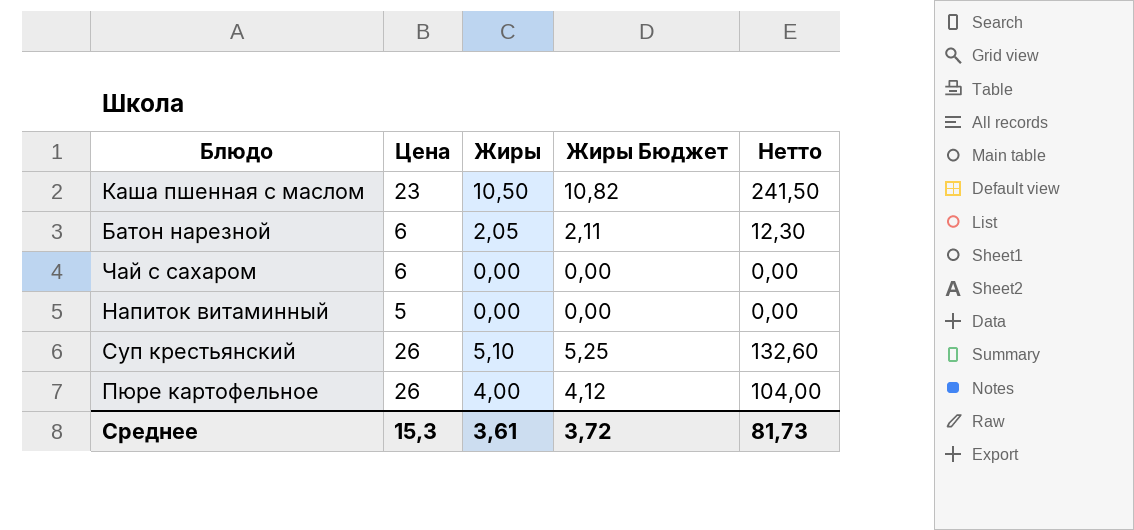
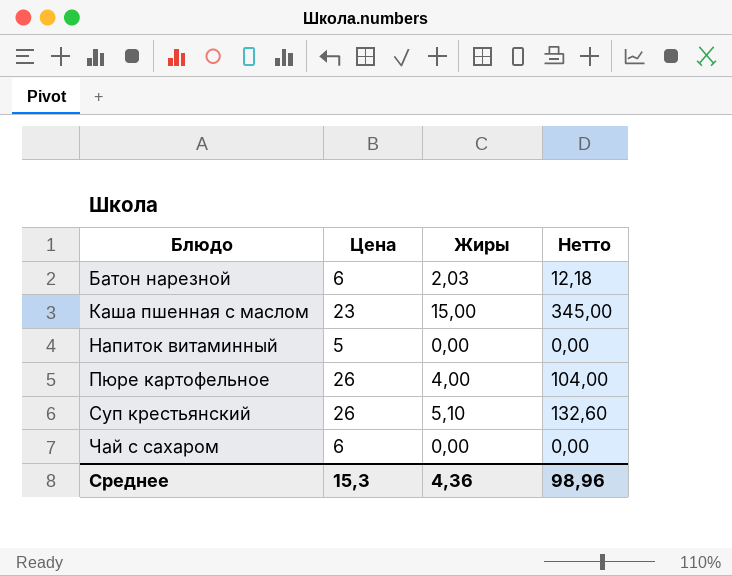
row order: none -> Блюдо ascending
column Жиры Бюджет | formula: [Жиры] * 1,03 -> none
Батон нарезной | Жиры: 2,05 -> 2,03
Батон нарезной | Нетто: 12,30 -> 12,18
Каша пшенная с маслом | Жиры: 10,50 -> 15,00
Каша пшенная с маслом | Нетто: 241,50 -> 345,00
Среднее | Жиры: 3,61 -> 4,36
Среднее | Нетто: 81,73 -> 98,96

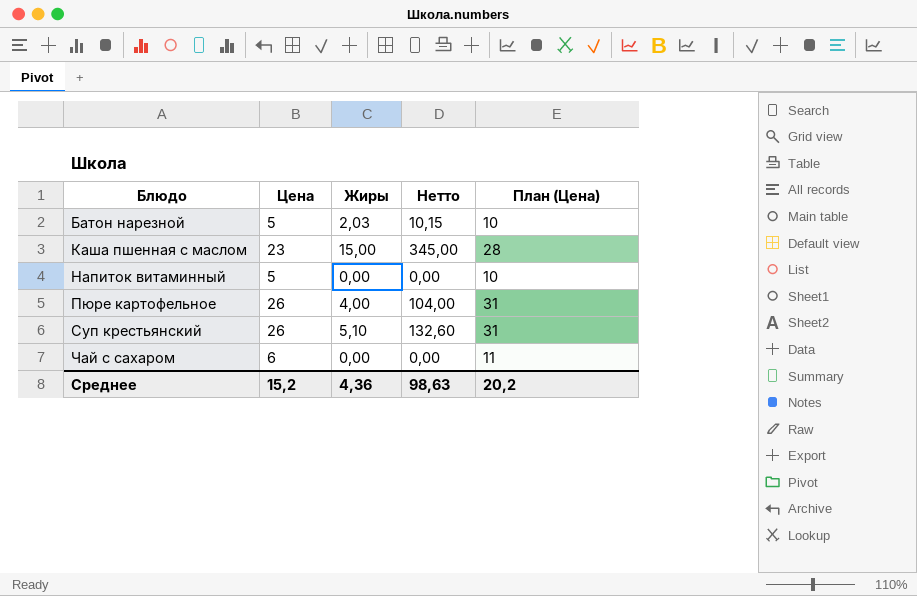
column План (Цена) | formula: none -> [Цена] + 5
Батон нарезной | Цена: 6 -> 5
Батон нарезной | Нетто: 12,18 -> 10,15
Среднее | Цена: 15,3 -> 15,2
Среднее | Нетто: 98,96 -> 98,63

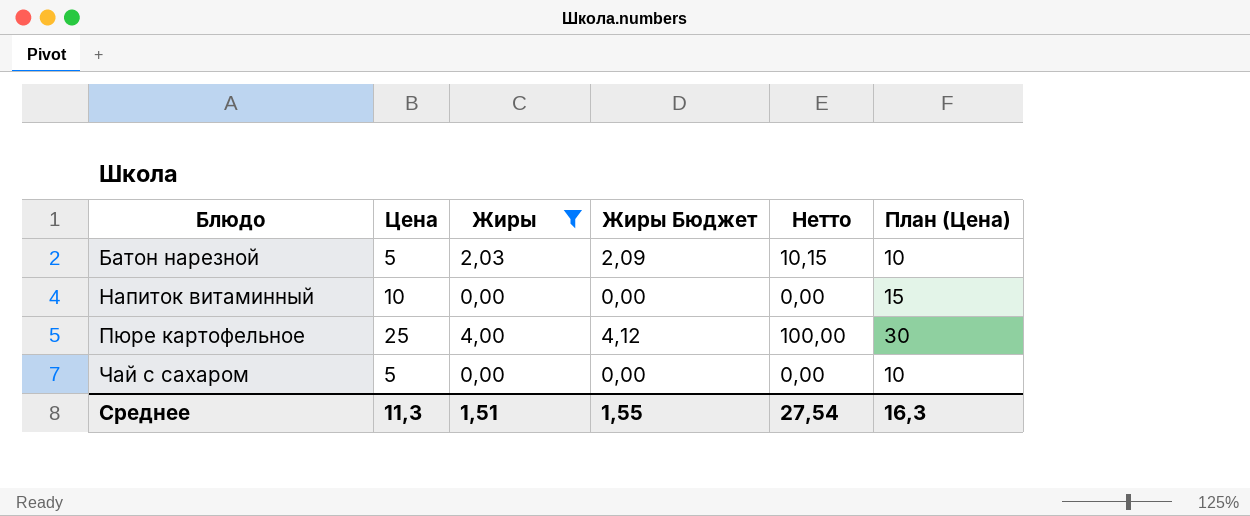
filter: none -> Жиры <= 4,00
column Жиры Бюджет | formula: none -> [Жиры] * 1,03
Напиток витаминный | Цена: 5 -> 10
Напиток витаминный | План (Цена): 10 -> 15
Пюре картофельное | Цена: 26 -> 25
Пюре картофельное | Нетто: 104,00 -> 100,00
Пюре картофельное | План (Цена): 31 -> 30
Чай с сахаром | Цена: 6 -> 5
Чай с сахаром | План (Цена): 11 -> 10
Среднее | Цена: 15,2 -> 11,3
Среднее | Жиры: 4,36 -> 1,51
Среднее | Нетто: 98,63 -> 27,54
Среднее | План (Цена): 20,2 -> 16,3

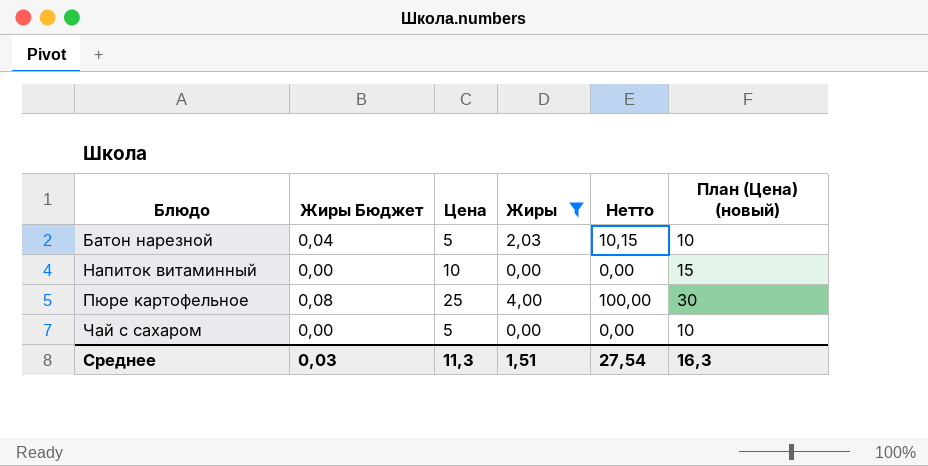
column Жиры Бюджет | formula: [Жиры] * 1,03 -> [Жиры] * 0,02
column Жиры Бюджет | position: 4 -> 2
column name: План (Цена) -> План (Цена) (новый)
Среднее | Жиры Бюджет: 1,55 -> 0,03

